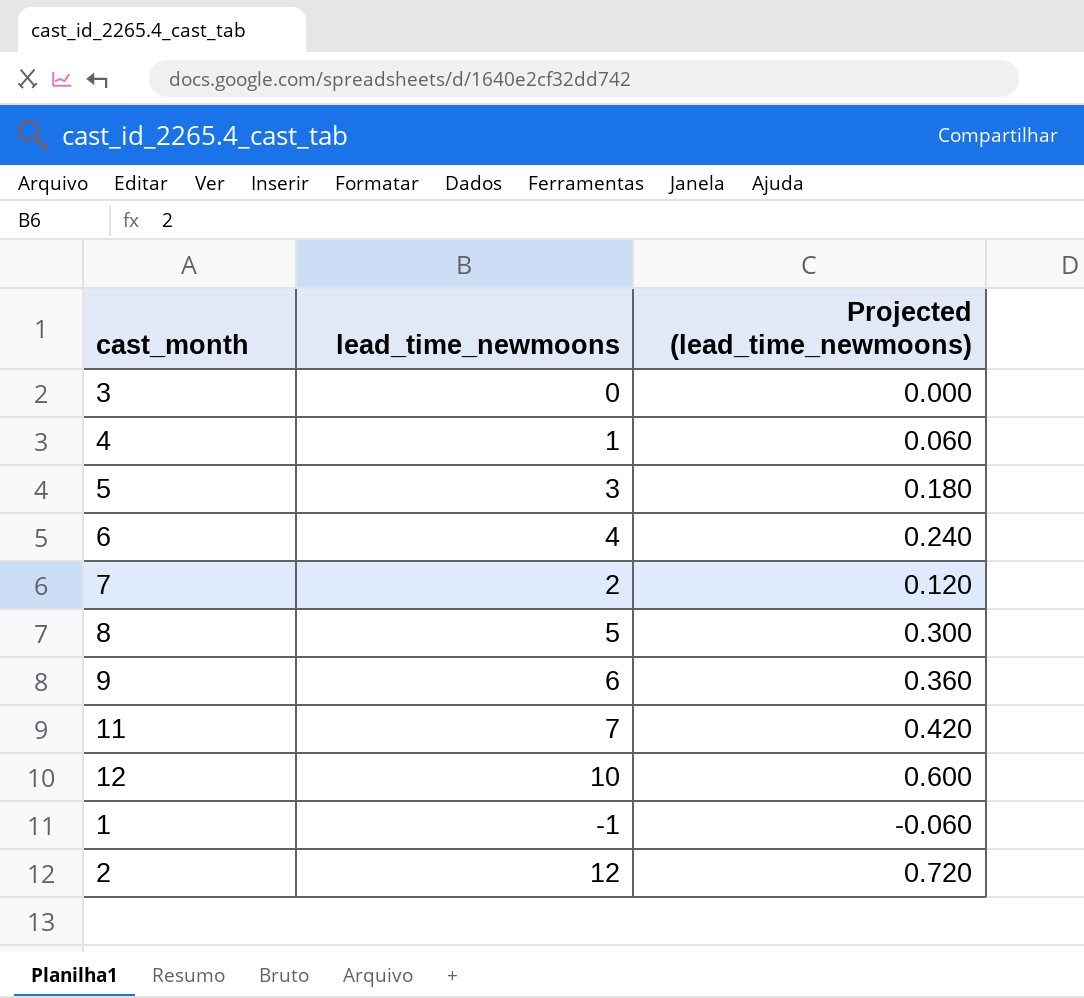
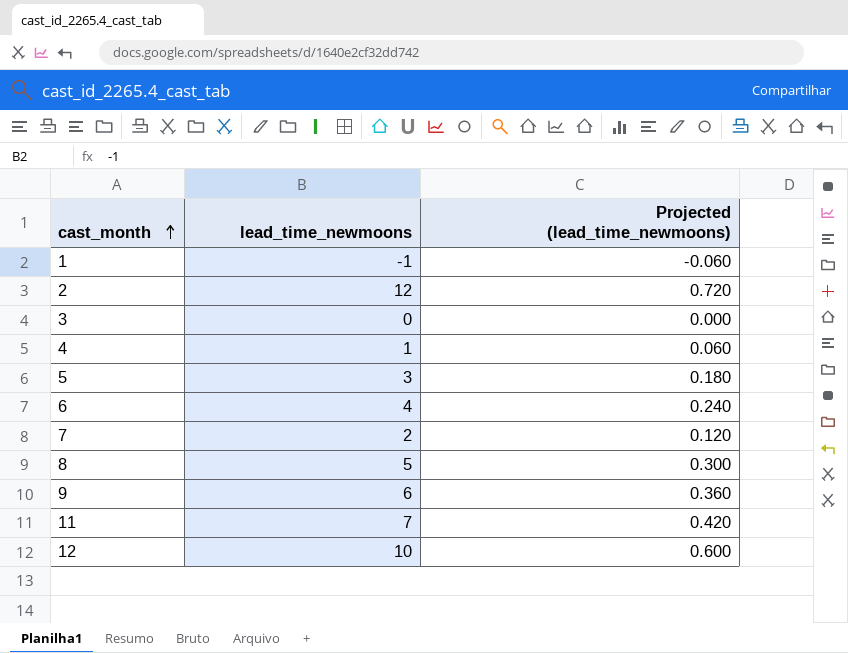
row order: none -> cast_month ascending

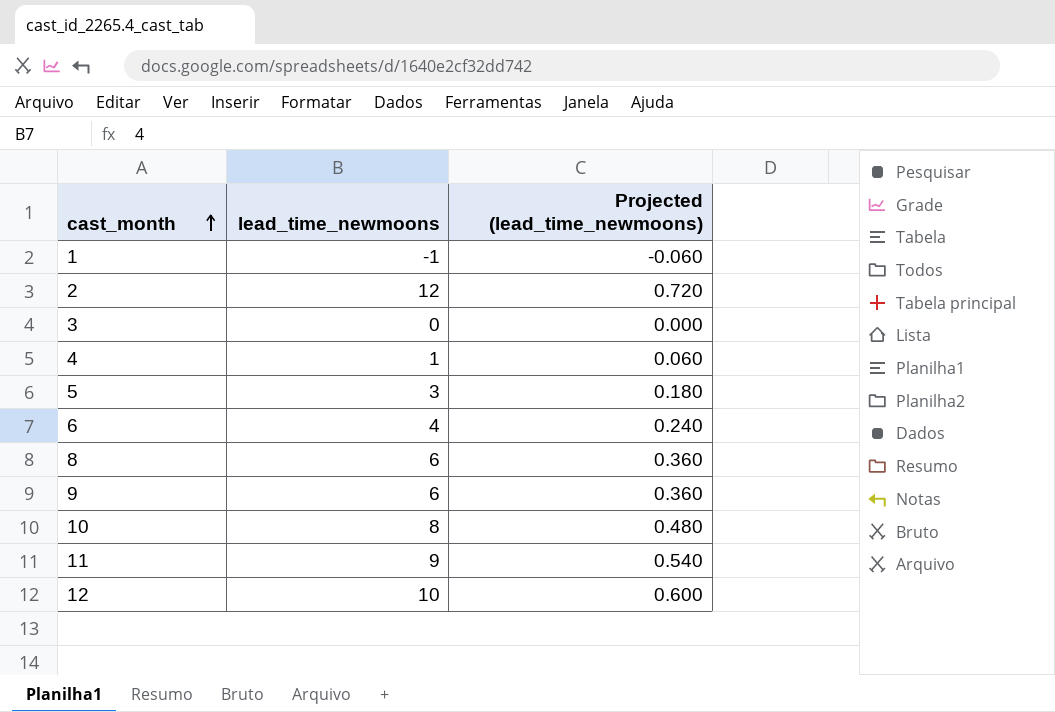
row 7: 2 | 0.120 -> none
8 | lead_time_newmoons: 5 -> 6
8 | Projected (lead_time_newmoons): 0.300 -> 0.360
row 10: none -> 8 | 0.480
11 | lead_time_newmoons: 7 -> 9
11 | Projected (lead_time_newmoons): 0.420 -> 0.540

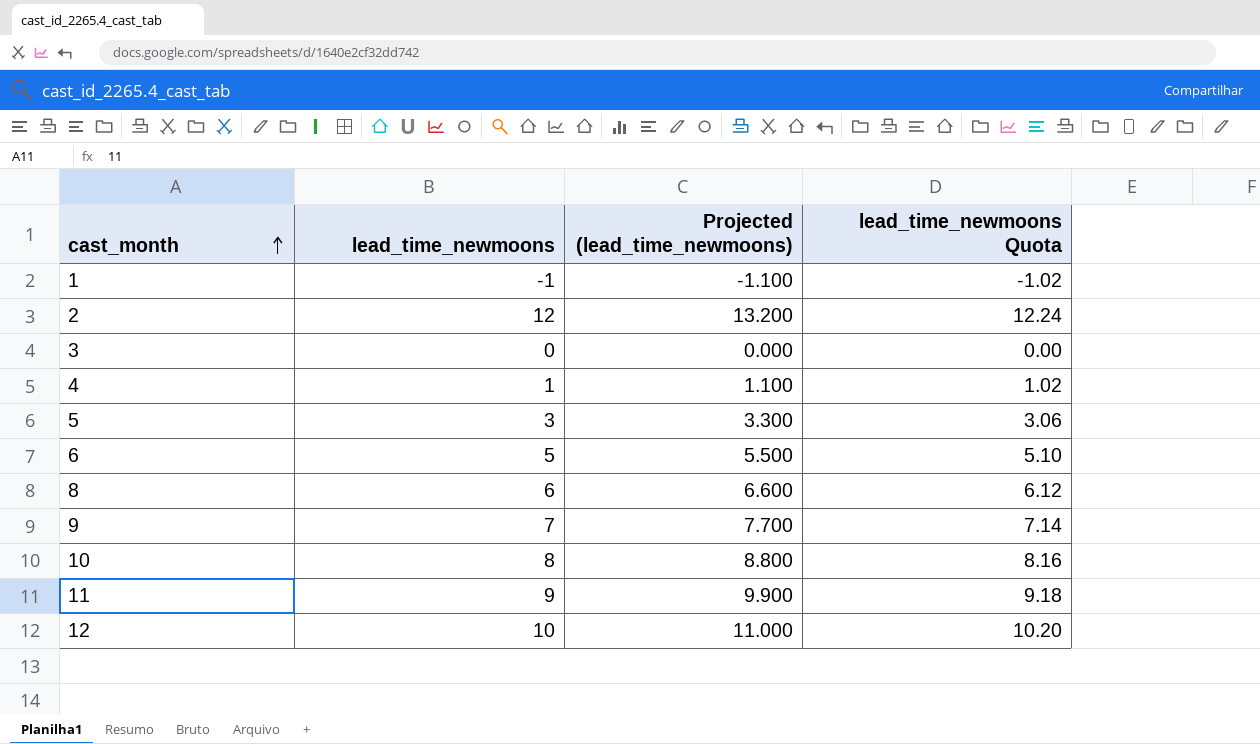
column Projected (lead_time_newmoons) | formula: [lead_time_newmoons] * 0.06 -> [lead_time_newmoons] * 1.1
column lead_time_newmoons Quota | formula: none -> [lead_time_newmoons] * 1.02
6 | lead_time_newmoons: 4 -> 5
9 | lead_time_newmoons: 6 -> 7

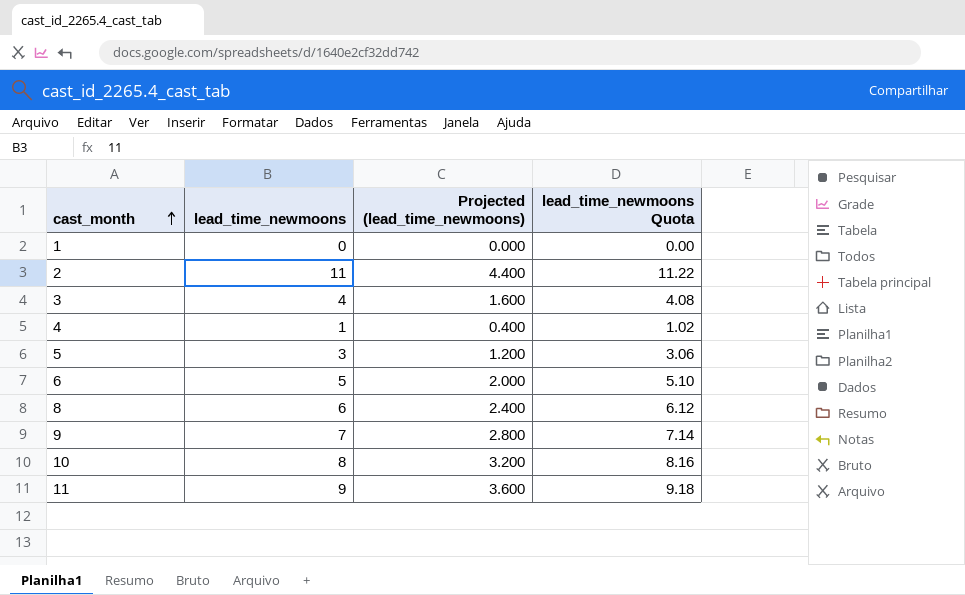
column Projected (lead_time_newmoons) | formula: [lead_time_newmoons] * 1.1 -> [lead_time_newmoons] * 0.4
row 12: 10 | 11.000 | 10.20 -> none
1 | lead_time_newmoons: -1 -> 0
1 | lead_time_newmoons Quota: -1.02 -> 0.00
2 | lead_time_newmoons: 12 -> 11
2 | lead_time_newmoons Quota: 12.24 -> 11.22
3 | lead_time_newmoons: 0 -> 4
3 | lead_time_newmoons Quota: 0.00 -> 4.08

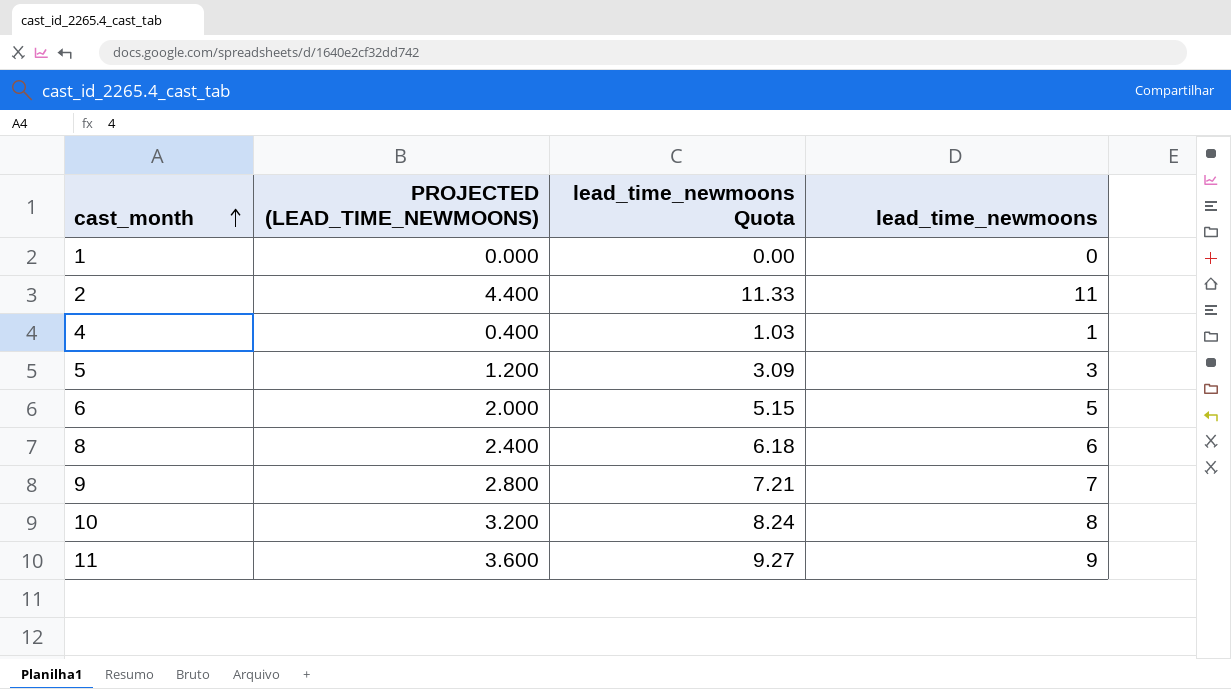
column name: Projected (lead_time_newmoons) -> PROJECTED (LEAD_TIME_NEWMOONS)
column lead_time_newmoons Quota | formula: [lead_time_newmoons] * 1.02 -> [lead_time_newmoons] * 1.03
column lead_time_newmoons | position: 2 -> 4
row 3: 4 | 1.600 | 4.08 -> none

